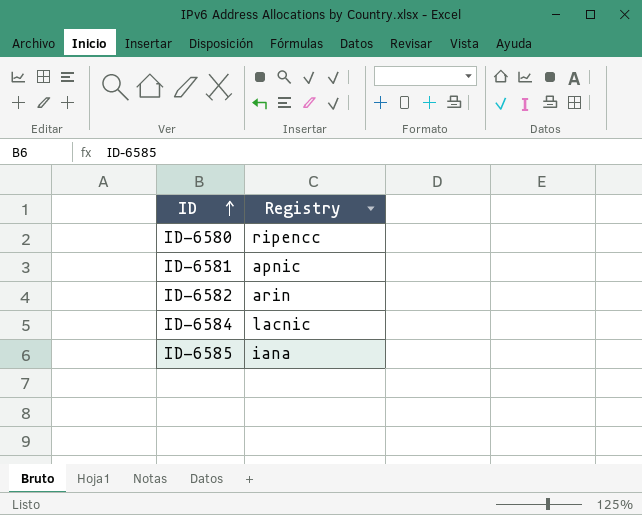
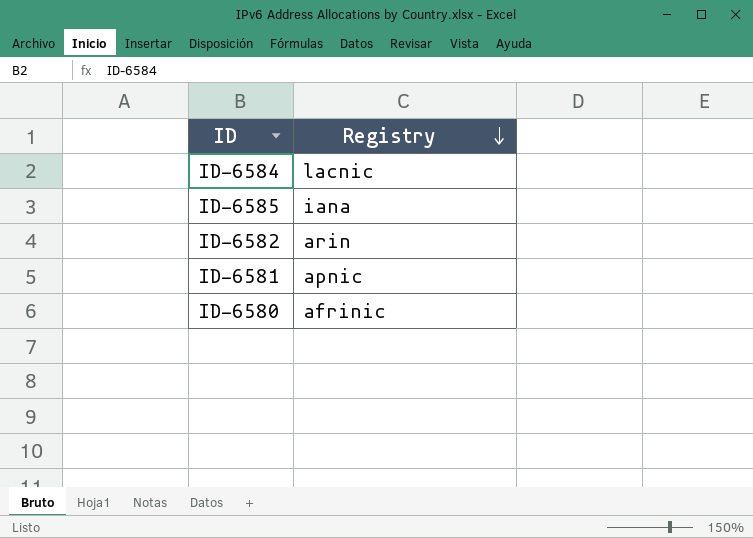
row order: ID ascending -> Registry descending
ID-6580 | Registry: ripencc -> afrinic

